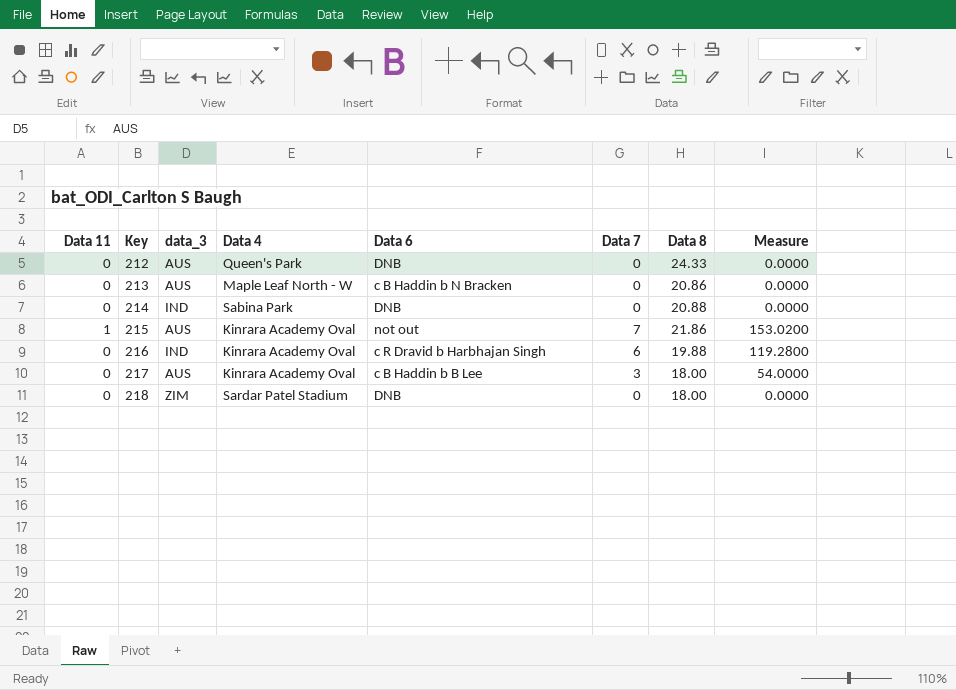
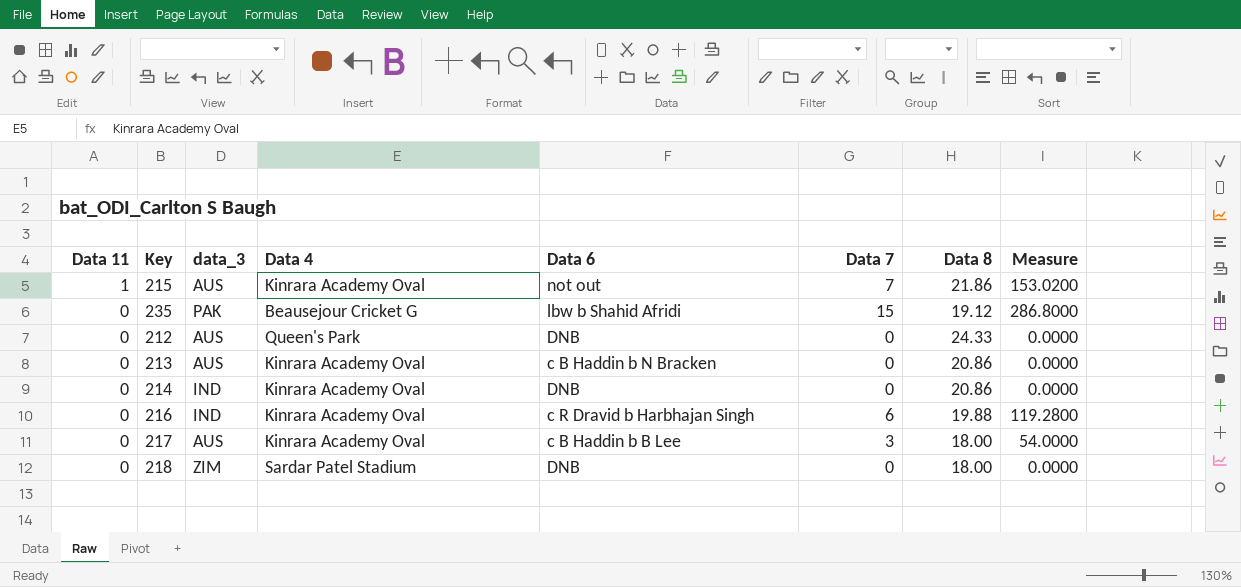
row order: Key ascending -> Data 11 descending
row 235: none -> 0 | PAK | Beausejour Cricket G | lbw b Shahid Afridi | 15 | 19.12 | 286.8000
213 | Data 4: Maple Leaf North - W -> Kinrara Academy Oval
214 | Data 4: Sabina Park -> Kinrara Academy Oval
214 | Data 8: 20.88 -> 20.86

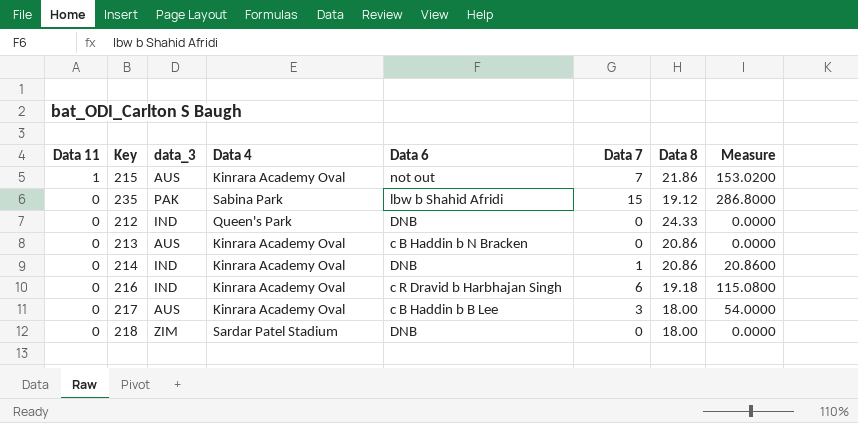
235 | Data 4: Beausejour Cricket G -> Sabina Park
212 | data_3: AUS -> IND
214 | Data 7: 0 -> 1
214 | Measure: 0.0000 -> 20.8600
216 | Data 8: 19.88 -> 19.18
216 | Measure: 119.2800 -> 115.0800

